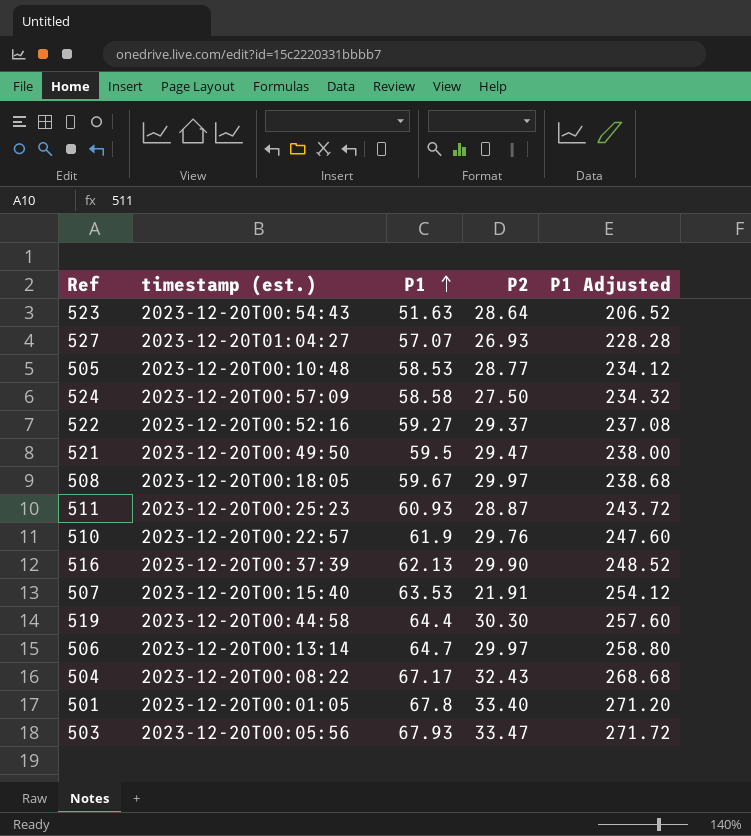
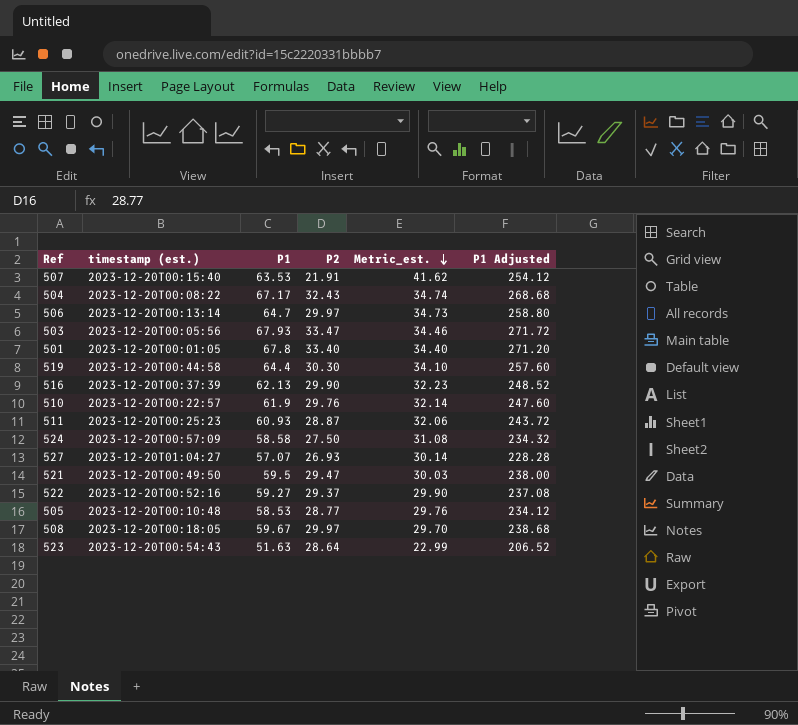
row order: P1 ascending -> Metric_est. descending
column Metric_est. | formula: none -> [P1] - [P2]

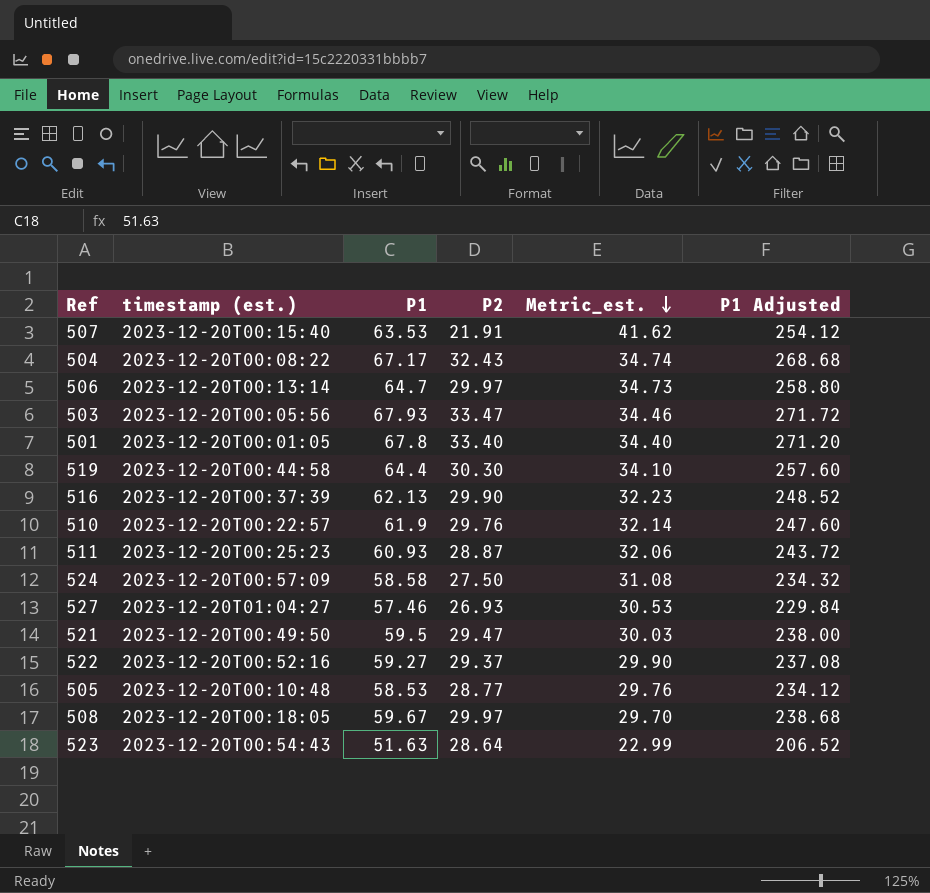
527 | P1: 57.07 -> 57.46
527 | Metric_est.: 30.14 -> 30.53
527 | P1 Adjusted: 228.28 -> 229.84

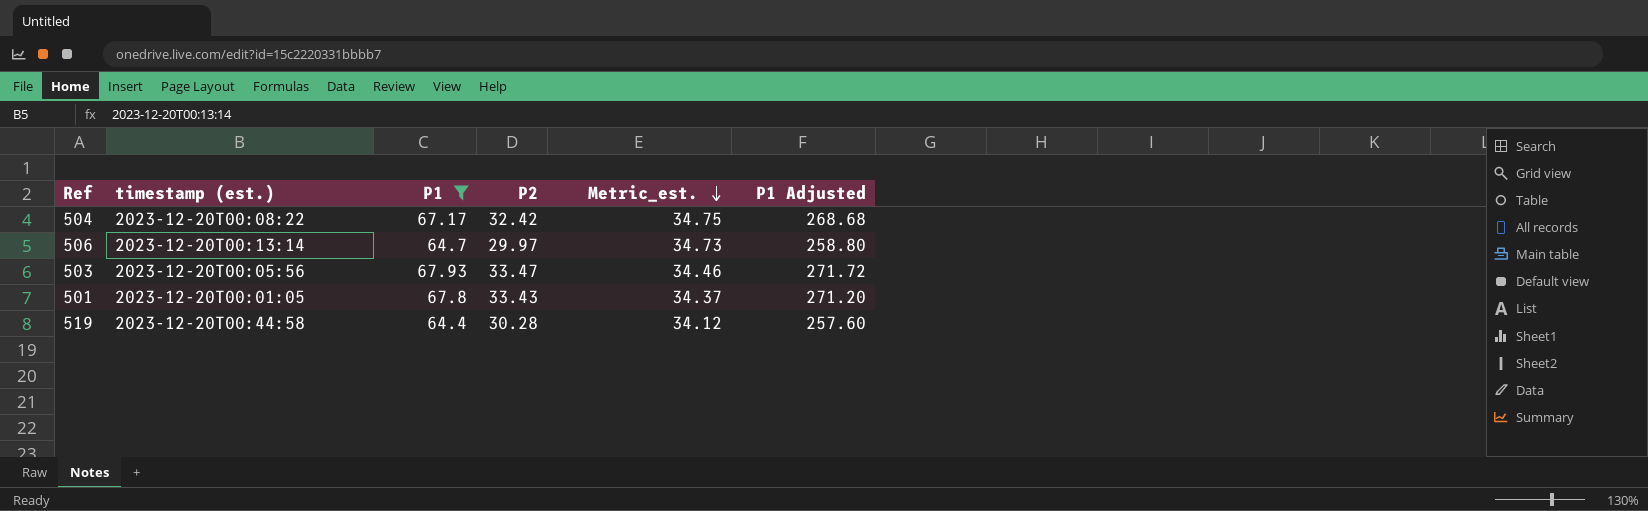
filter: none -> P1 >= 64.4
504 | P2: 32.43 -> 32.42
504 | Metric_est.: 34.74 -> 34.75
501 | P2: 33.40 -> 33.43
501 | Metric_est.: 34.40 -> 34.37
519 | P2: 30.30 -> 30.28
519 | Metric_est.: 34.10 -> 34.12

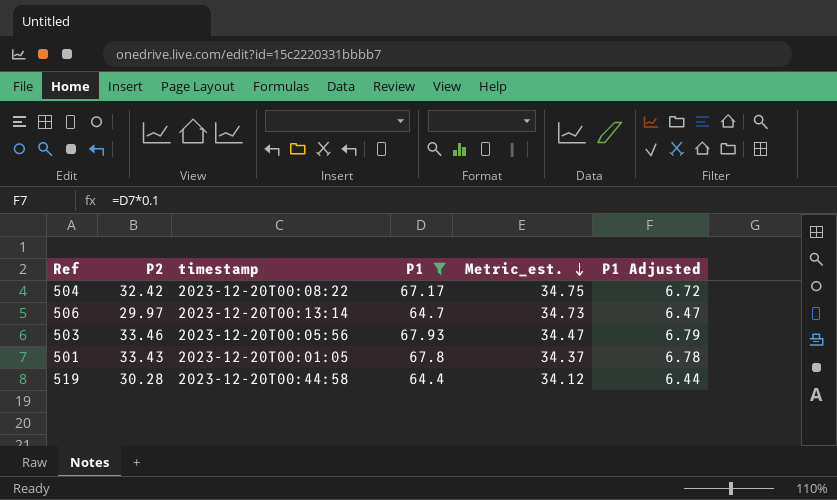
column P2 | position: 4 -> 2
column name: timestamp (est.) -> timestamp
column P1 Adjusted | formula: [P1] * 4 -> [P1] * 0.1
503 | P2: 33.47 -> 33.46
503 | Metric_est.: 34.46 -> 34.47

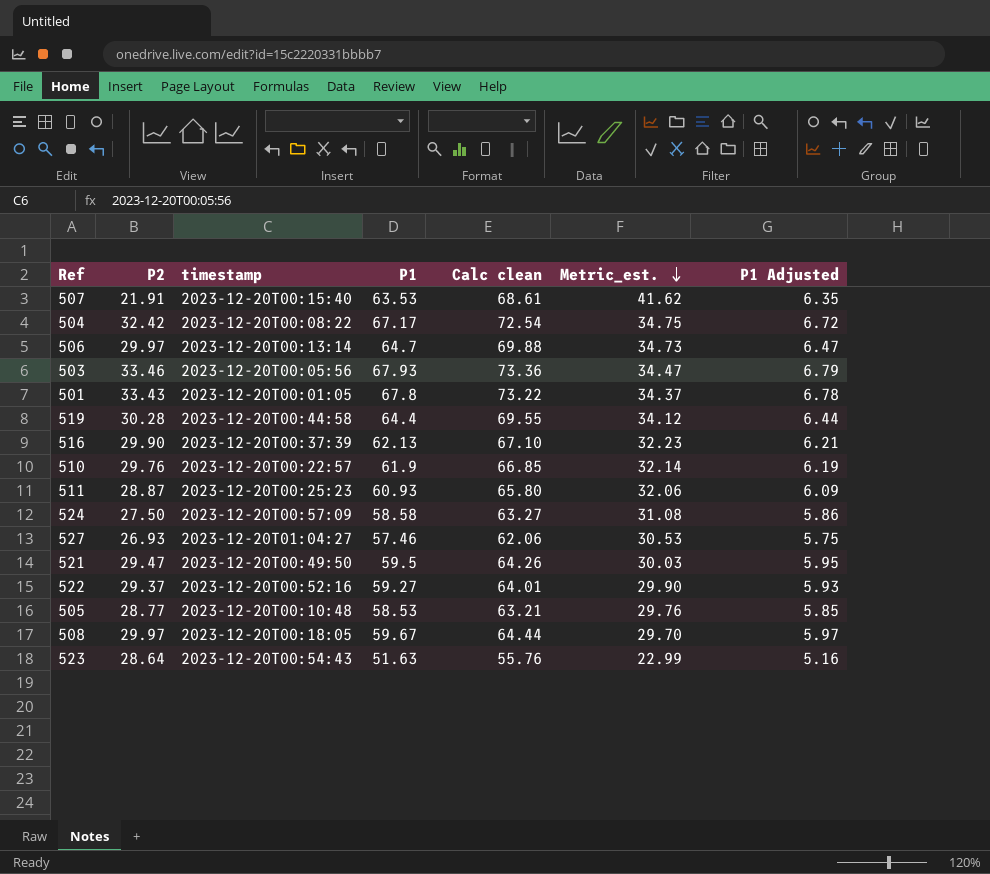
filter: P1 >= 64.4 -> none
column Calc clean | formula: none -> [P1] * 1.08

